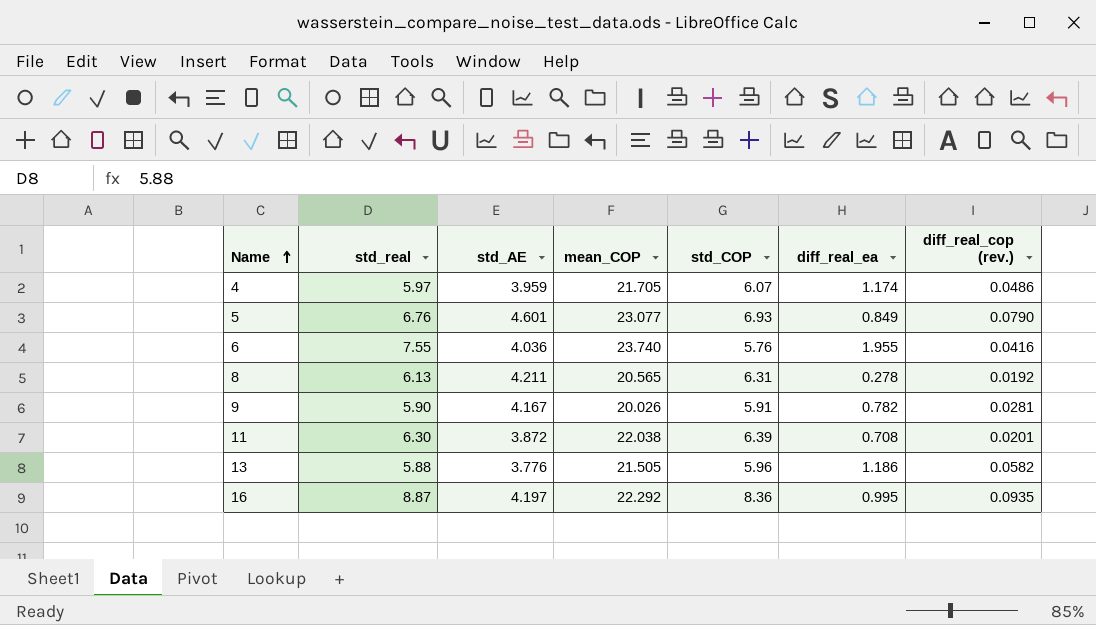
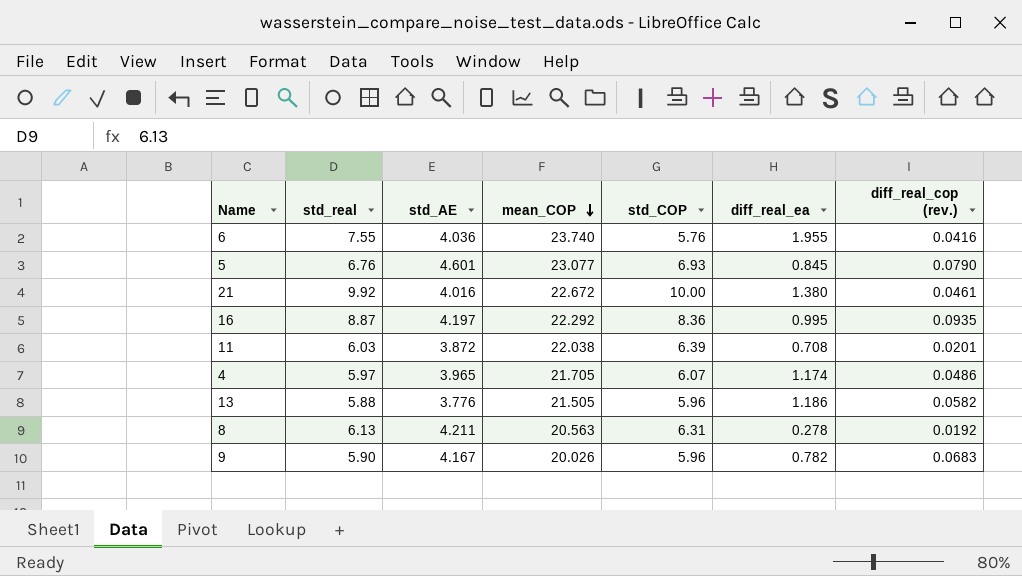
row order: Name ascending -> mean_COP descending
5 | diff_real_ea: 0.849 -> 0.845
row 21: none -> 9.92 | 4.016 | 22.672 | 10.00 | 1.380 | 0.0461
11 | std_real: 6.30 -> 6.03
4 | std_AE: 3.959 -> 3.965
8 | mean_COP: 20.565 -> 20.563
9 | std_COP: 5.91 -> 5.96
9 | diff_real_cop (rev.): 0.0281 -> 0.0683

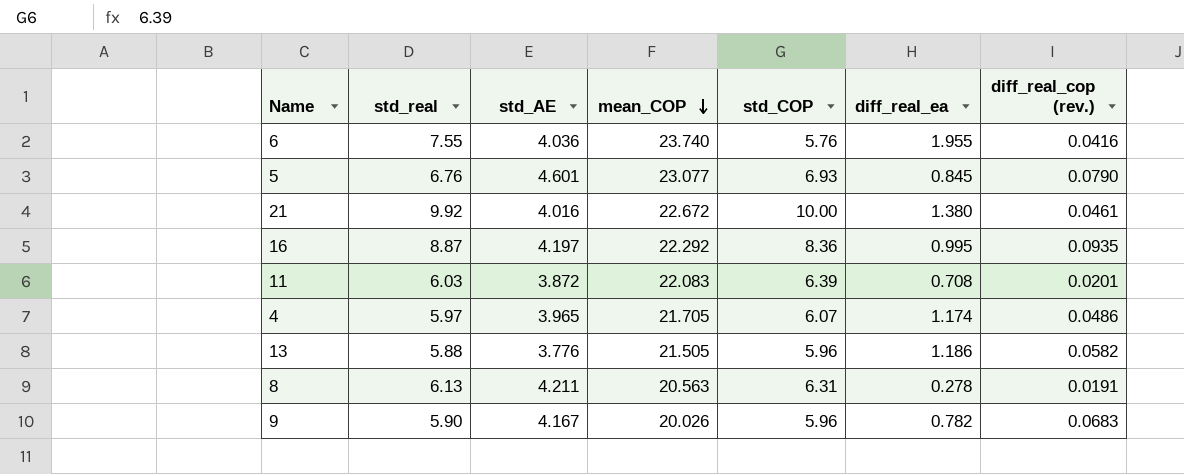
11 | mean_COP: 22.038 -> 22.083
8 | diff_real_cop (rev.): 0.0192 -> 0.0191

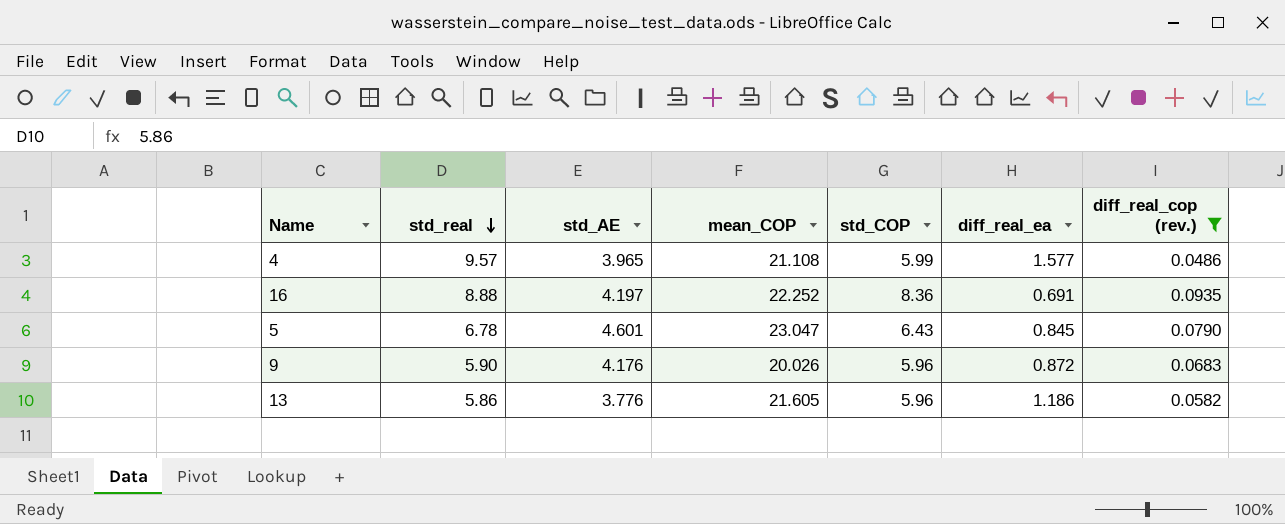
filter: none -> diff_real_cop (rev.) >= 0.0486
row order: mean_COP descending -> std_real descending
4 | std_real: 5.97 -> 9.57
4 | mean_COP: 21.705 -> 21.108
4 | std_COP: 6.07 -> 5.99
4 | diff_real_ea: 1.174 -> 1.577
16 | std_real: 8.87 -> 8.88
16 | mean_COP: 22.292 -> 22.252
16 | diff_real_ea: 0.995 -> 0.691
5 | std_real: 6.76 -> 6.78
5 | mean_COP: 23.077 -> 23.047
5 | std_COP: 6.93 -> 6.43
9 | std_AE: 4.167 -> 4.176
9 | diff_real_ea: 0.782 -> 0.872
13 | std_real: 5.88 -> 5.86
13 | mean_COP: 21.505 -> 21.605

